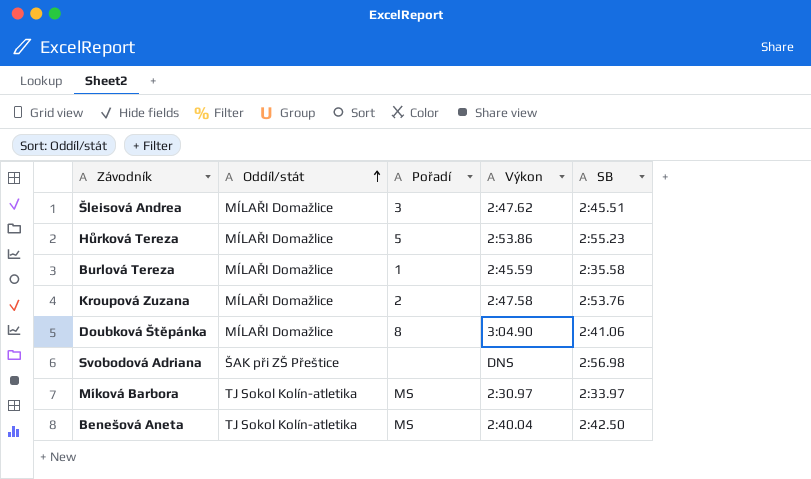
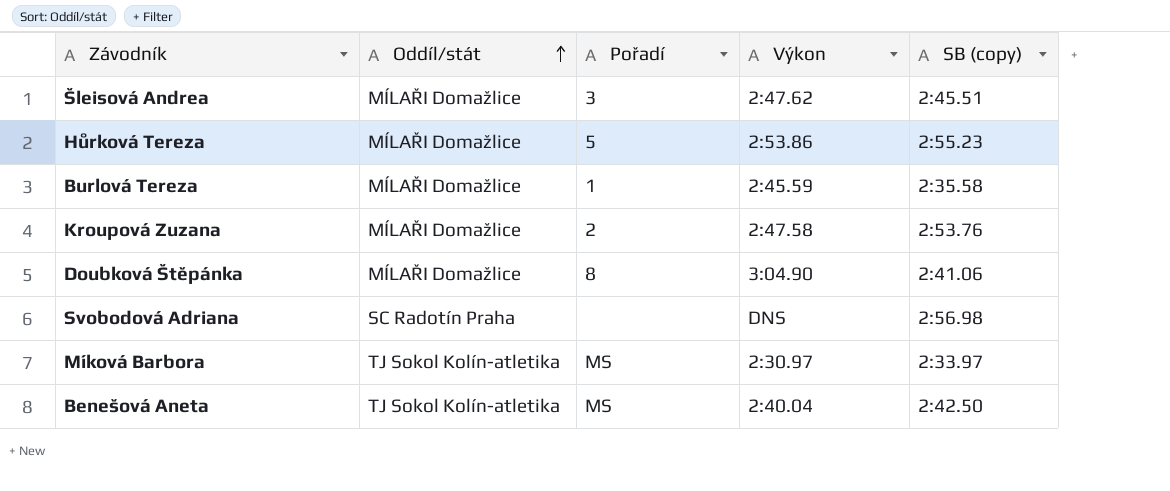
column name: SB -> SB (copy)
Svobodová Adriana | Oddíl/stát: ŠAK při ZŠ Přeštice -> SC Radotín Praha

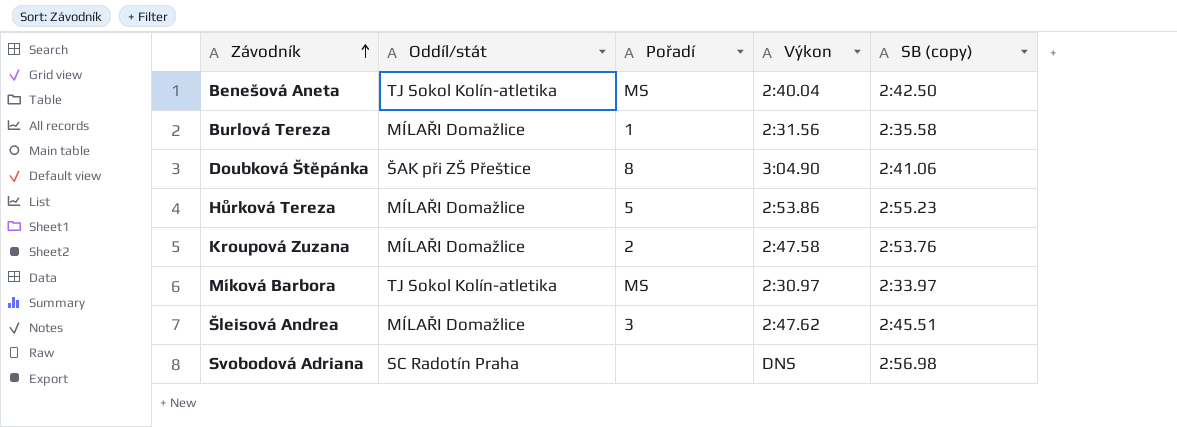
row order: Oddíl/stát ascending -> Závodník ascending
Burlová Tereza | Výkon: 2:45.59 -> 2:31.56
Doubková Štěpánka | Oddíl/stát: MÍLAŘI Domažlice -> ŠAK při ZŠ Přeštice

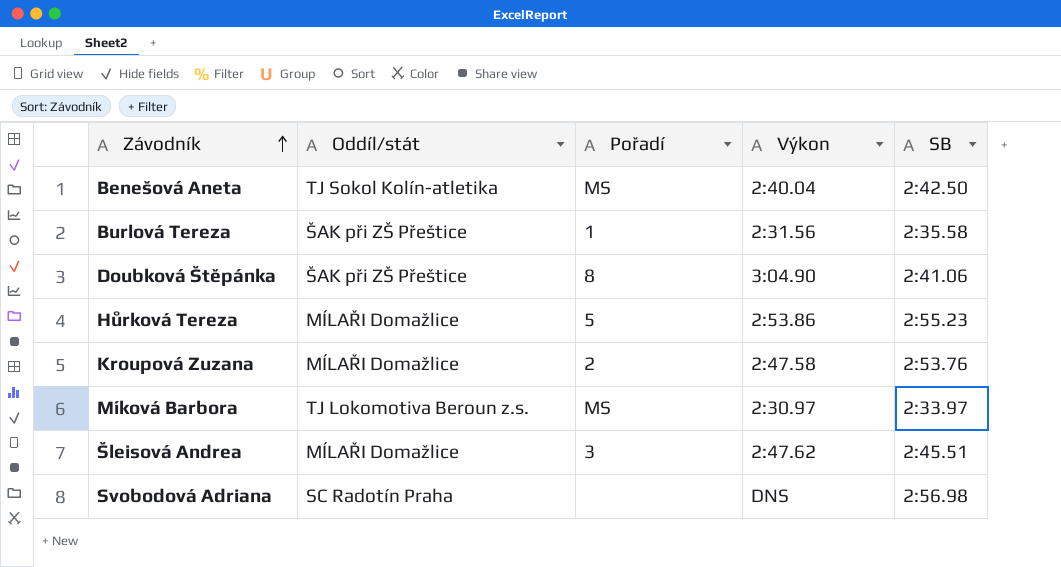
column name: SB (copy) -> SB
Burlová Tereza | Oddíl/stát: MÍLAŘI Domažlice -> ŠAK při ZŠ Přeštice
Míková Barbora | Oddíl/stát: TJ Sokol Kolín-atletika -> TJ Lokomotiva Beroun z.s.

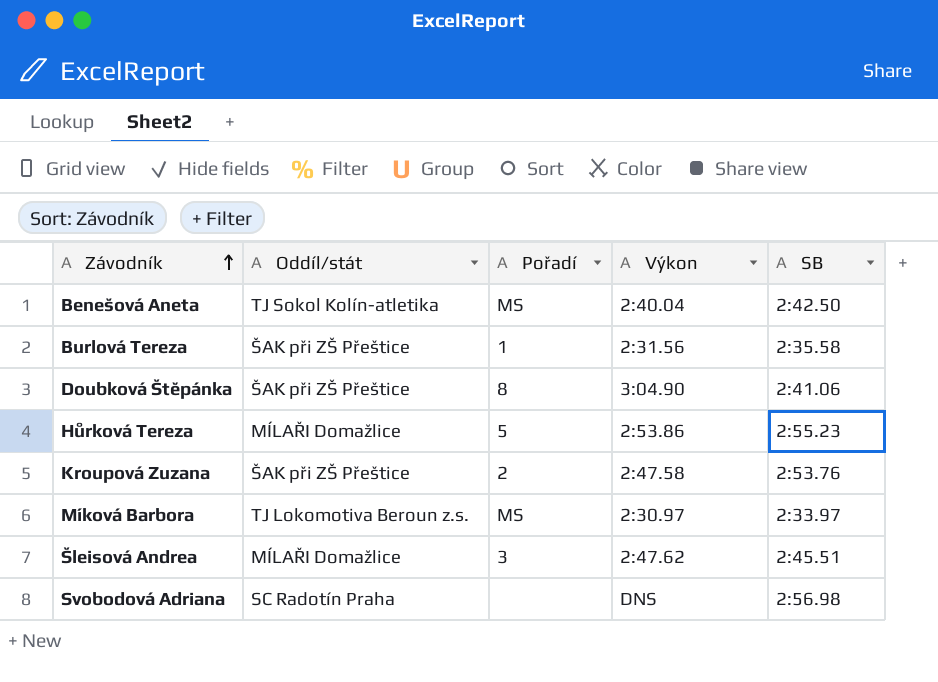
Kroupová Zuzana | Oddíl/stát: MÍLAŘI Domažlice -> ŠAK při ZŠ Přeštice

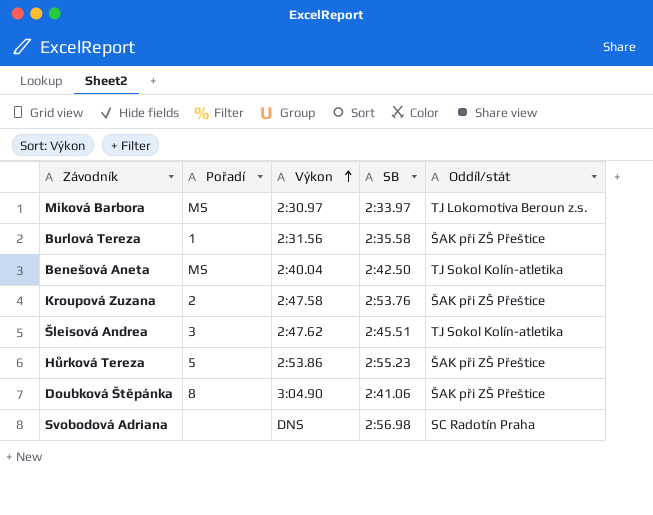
row order: Závodník ascending -> Výkon ascending
column Oddíl/stát | position: 2 -> 5
Šleisová Andrea | Oddíl/stát: MÍLAŘI Domažlice -> TJ Sokol Kolín-atletika
Hůrková Tereza | Oddíl/stát: MÍLAŘI Domažlice -> ŠAK při ZŠ Přeštice

